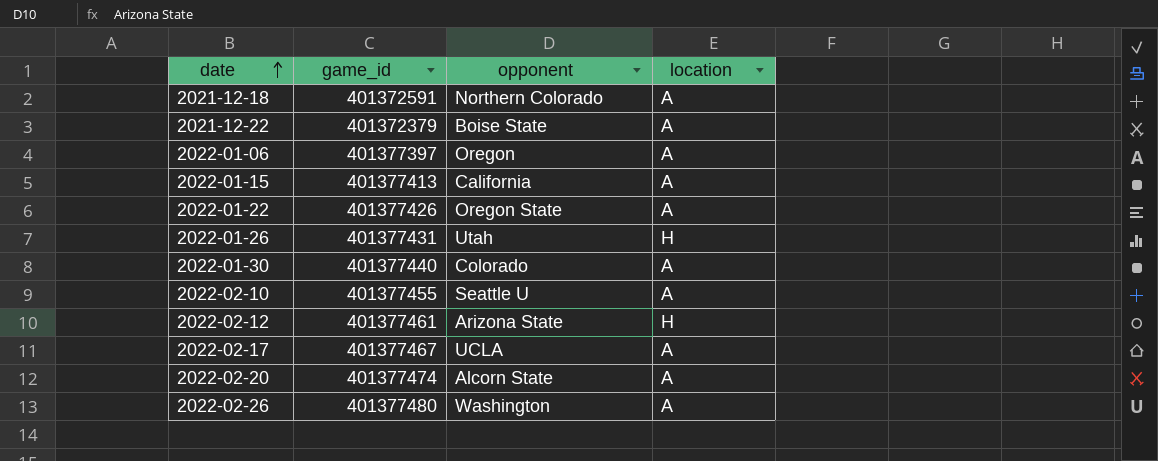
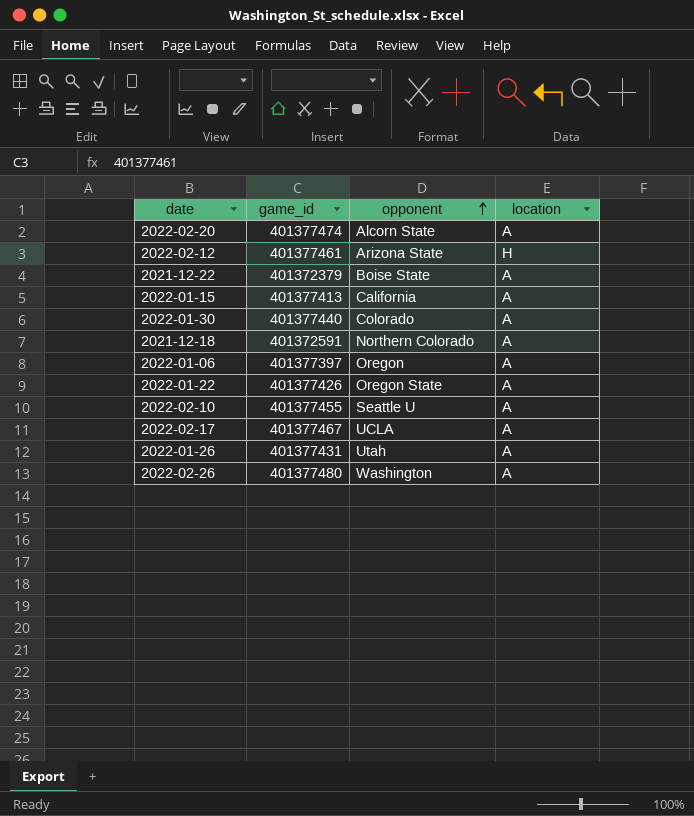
row order: date ascending -> opponent ascending
2022-01-26 | location: H -> A

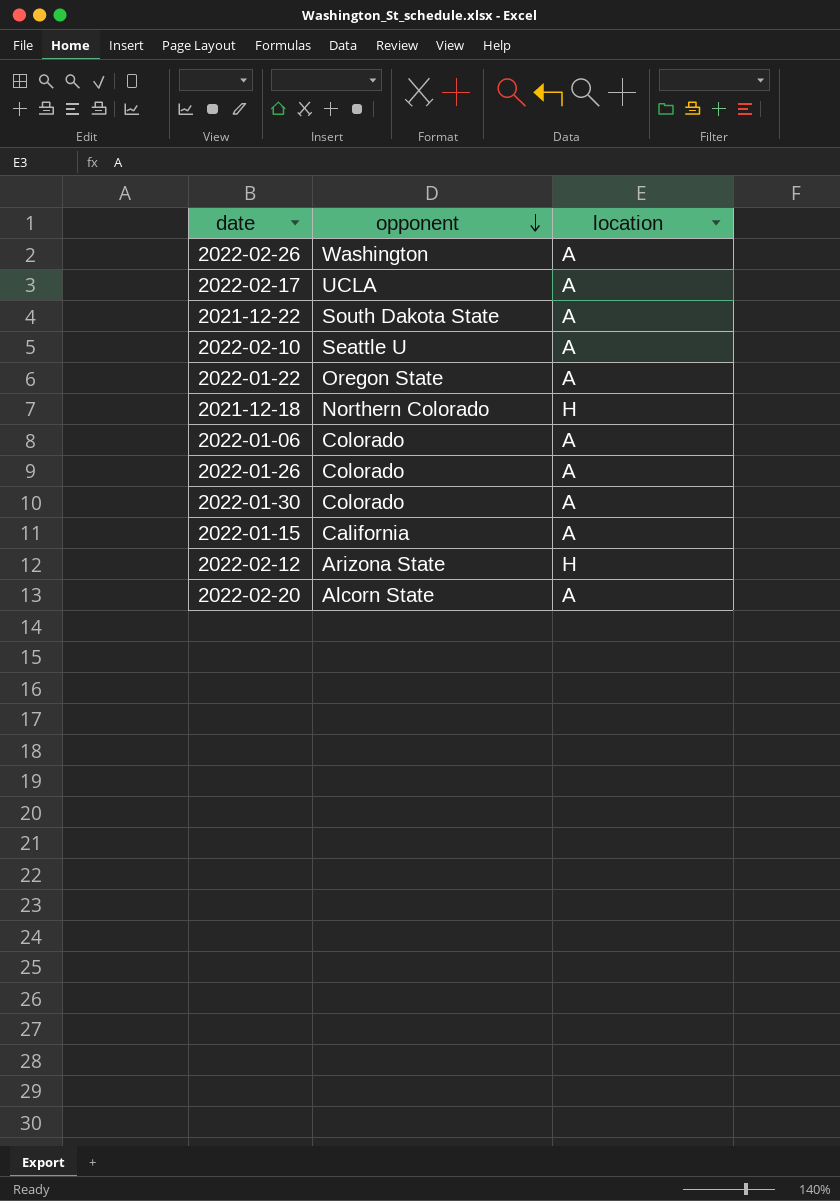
row order: opponent ascending -> opponent descending
column game_id | position: 2 -> none
2021-12-22 | opponent: Boise State -> South Dakota State
2021-12-18 | location: A -> H
2022-01-06 | opponent: Oregon -> Colorado
2022-01-26 | opponent: Utah -> Colorado

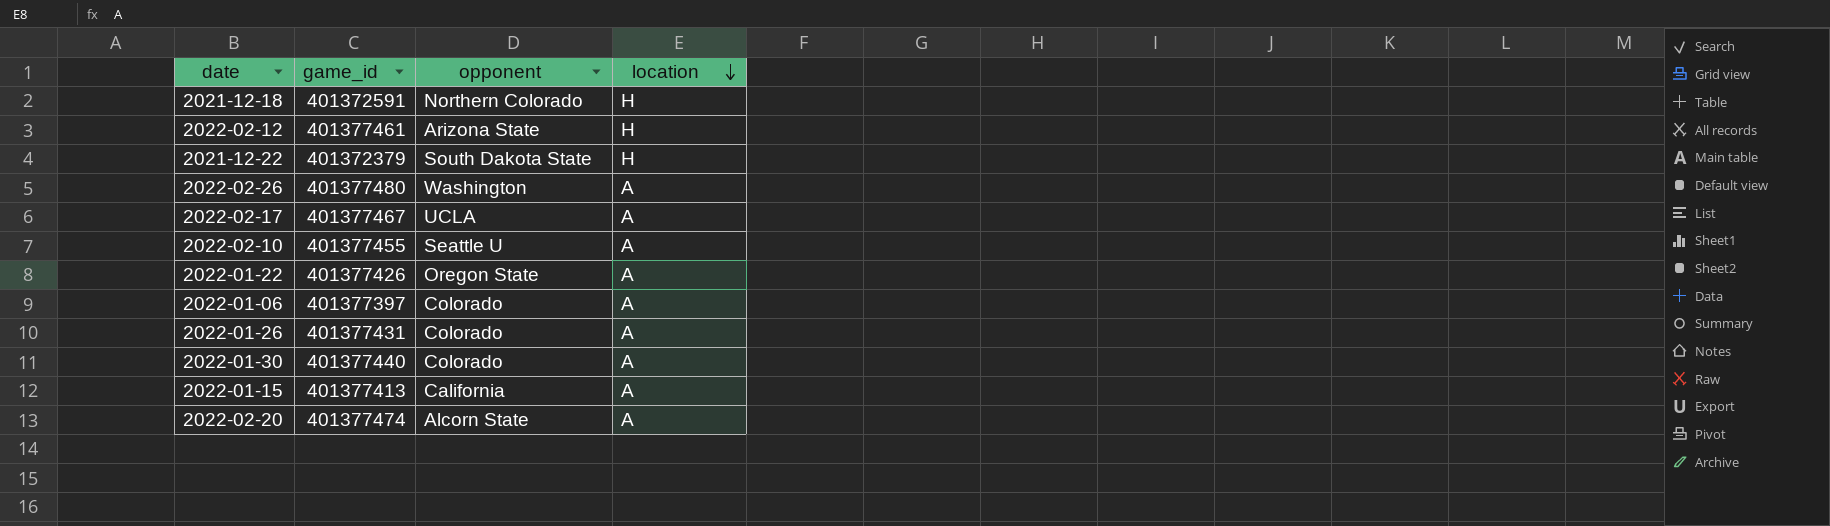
row order: opponent descending -> location descending
column game_id | position: none -> 2
2021-12-22 | location: A -> H

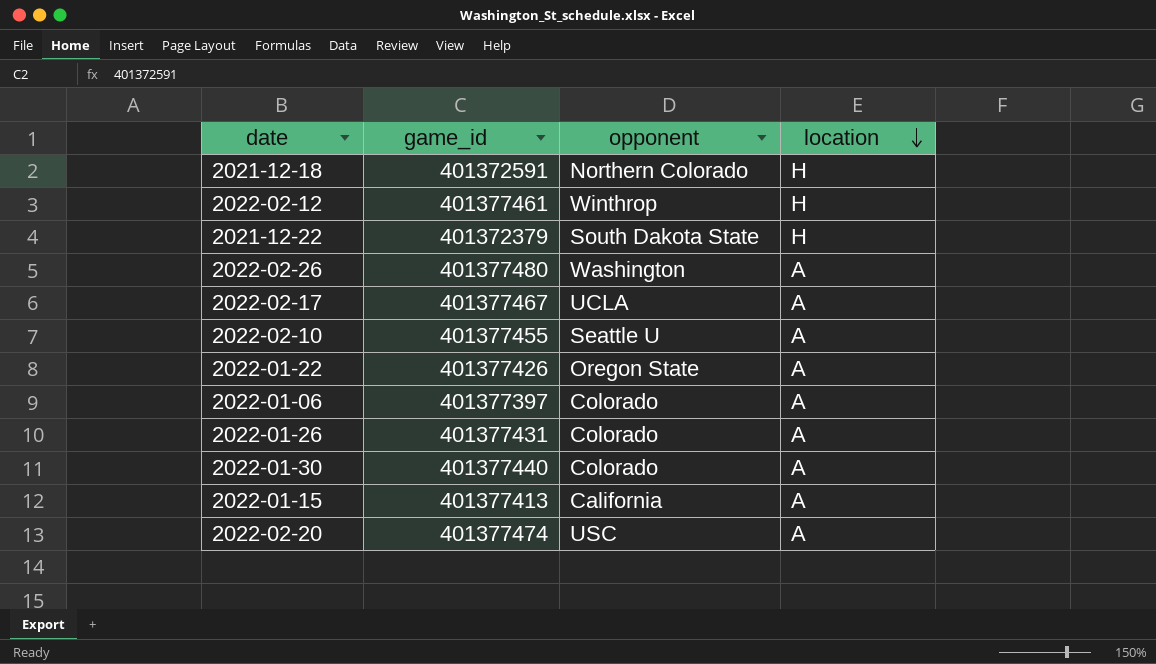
2022-02-12 | opponent: Arizona State -> Winthrop
2022-02-20 | opponent: Alcorn State -> USC

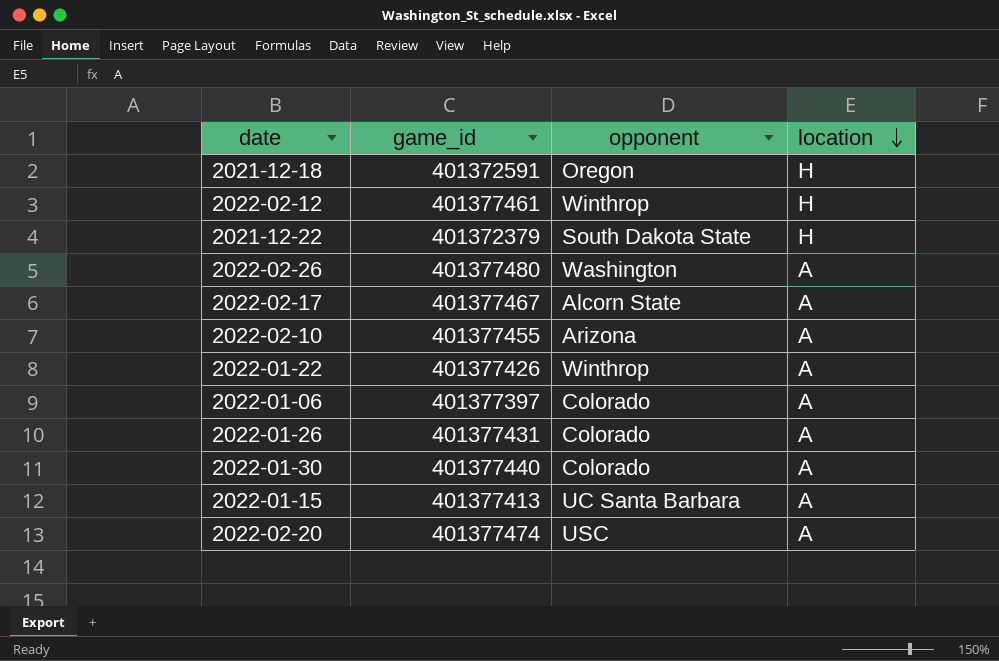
2021-12-18 | opponent: Northern Colorado -> Oregon
2022-02-17 | opponent: UCLA -> Alcorn State
2022-02-10 | opponent: Seattle U -> Arizona
2022-01-22 | opponent: Oregon State -> Winthrop
2022-01-15 | opponent: California -> UC Santa Barbara

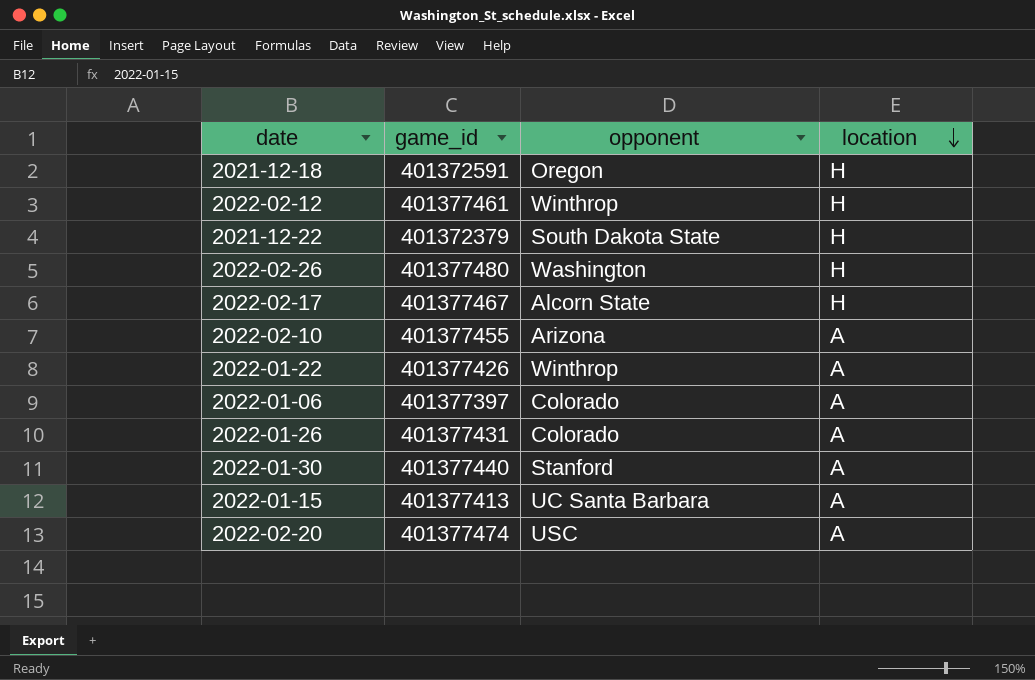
2022-02-26 | location: A -> H
2022-02-17 | location: A -> H
2022-01-30 | opponent: Colorado -> Stanford

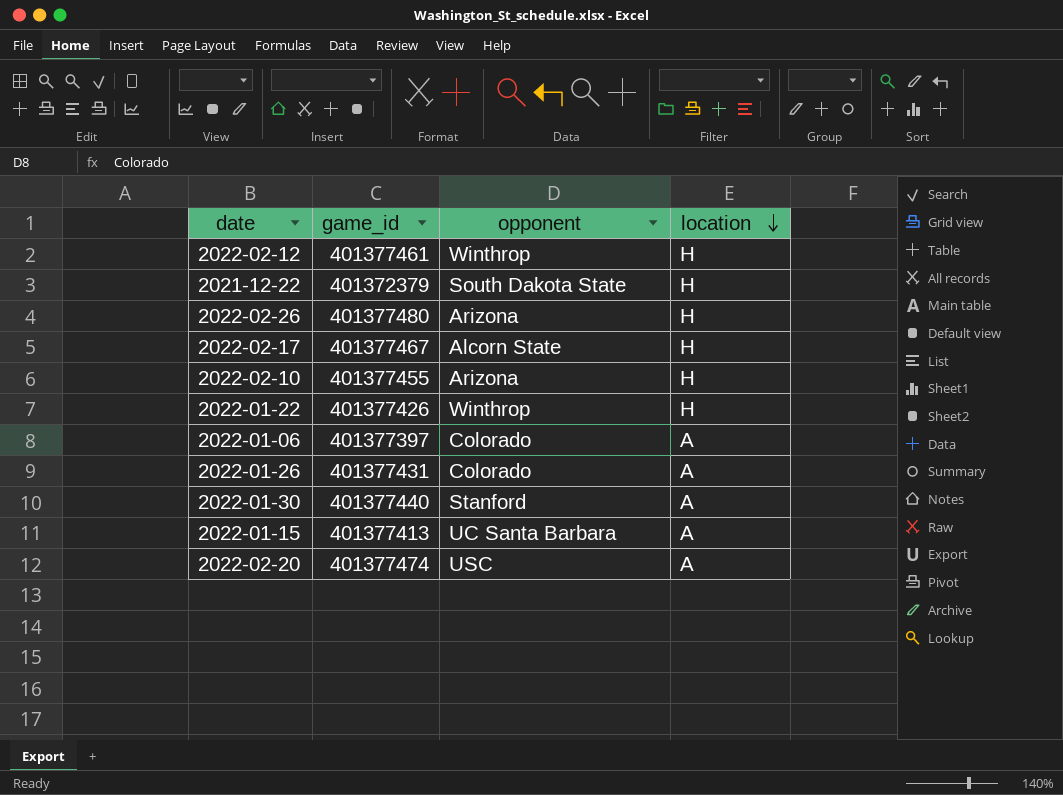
row 2021-12-18: 401372591 | Oregon | H -> none
2022-02-26 | opponent: Washington -> Arizona
2022-02-10 | location: A -> H
2022-01-22 | location: A -> H

